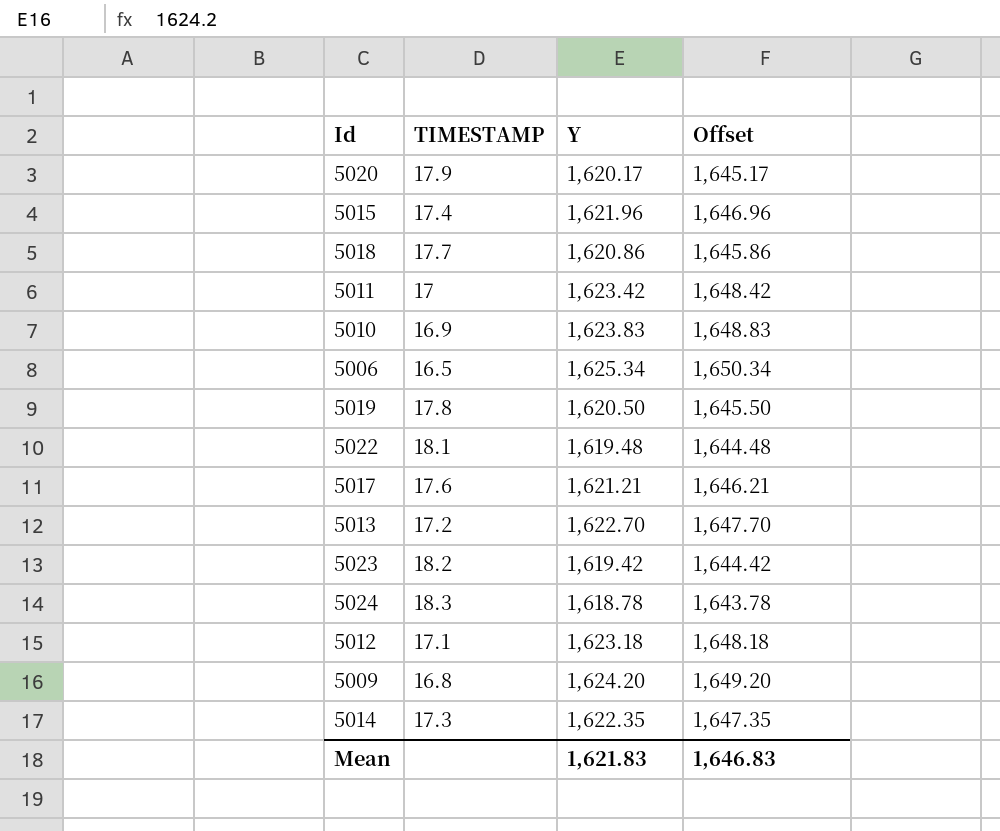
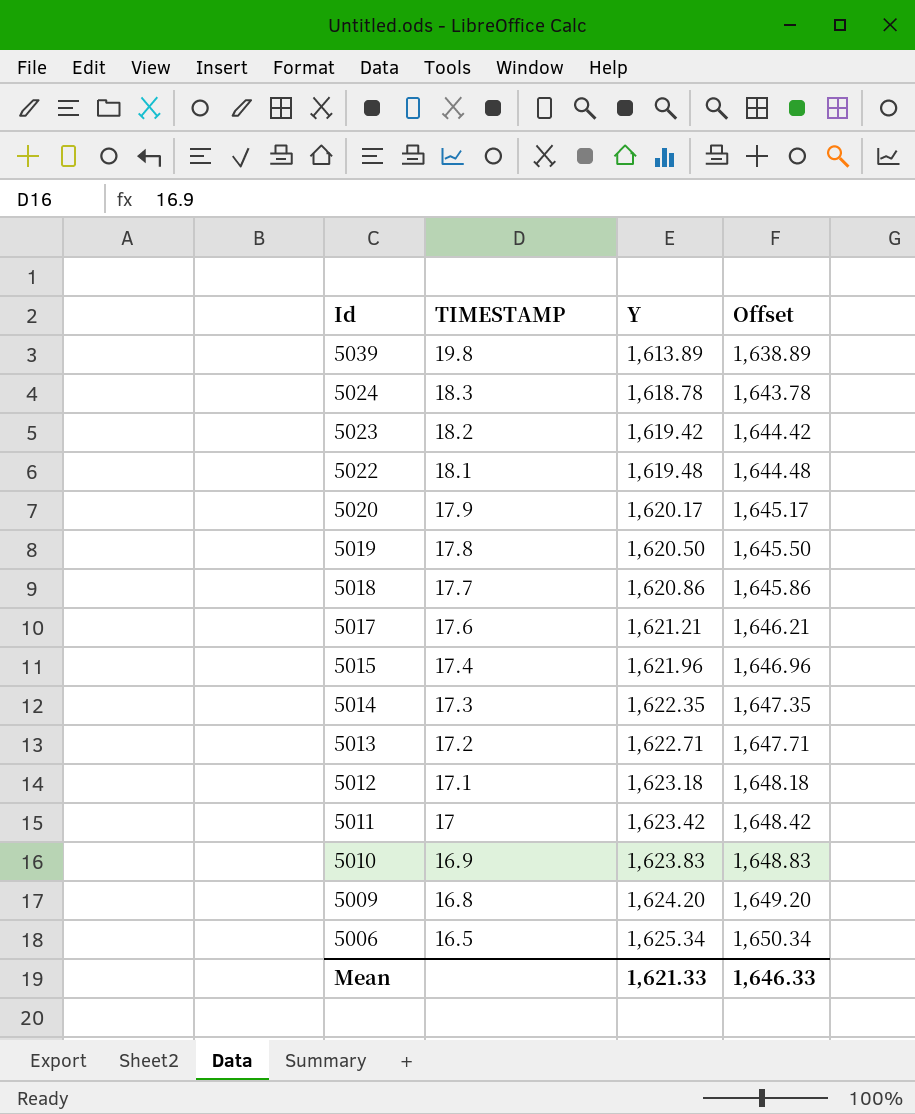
row order: none -> Id descending
row 5039: none -> 19.8 | 1,613.89 | 1,638.89
5013 | Y: 1,622.70 -> 1,622.71
5013 | Offset: 1,647.70 -> 1,647.71
Mean | Y: 1,621.83 -> 1,621.33
Mean | Offset: 1,646.83 -> 1,646.33

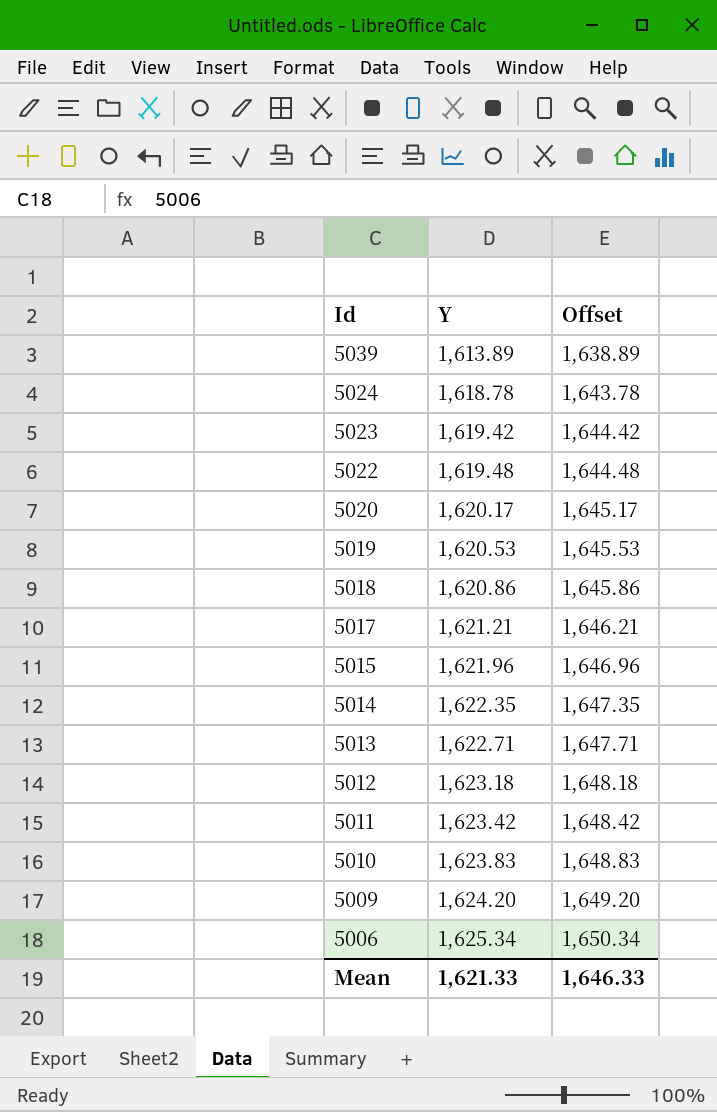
column TIMESTAMP | position: 2 -> none
5019 | Y: 1,620.50 -> 1,620.53
5019 | Offset: 1,645.50 -> 1,645.53

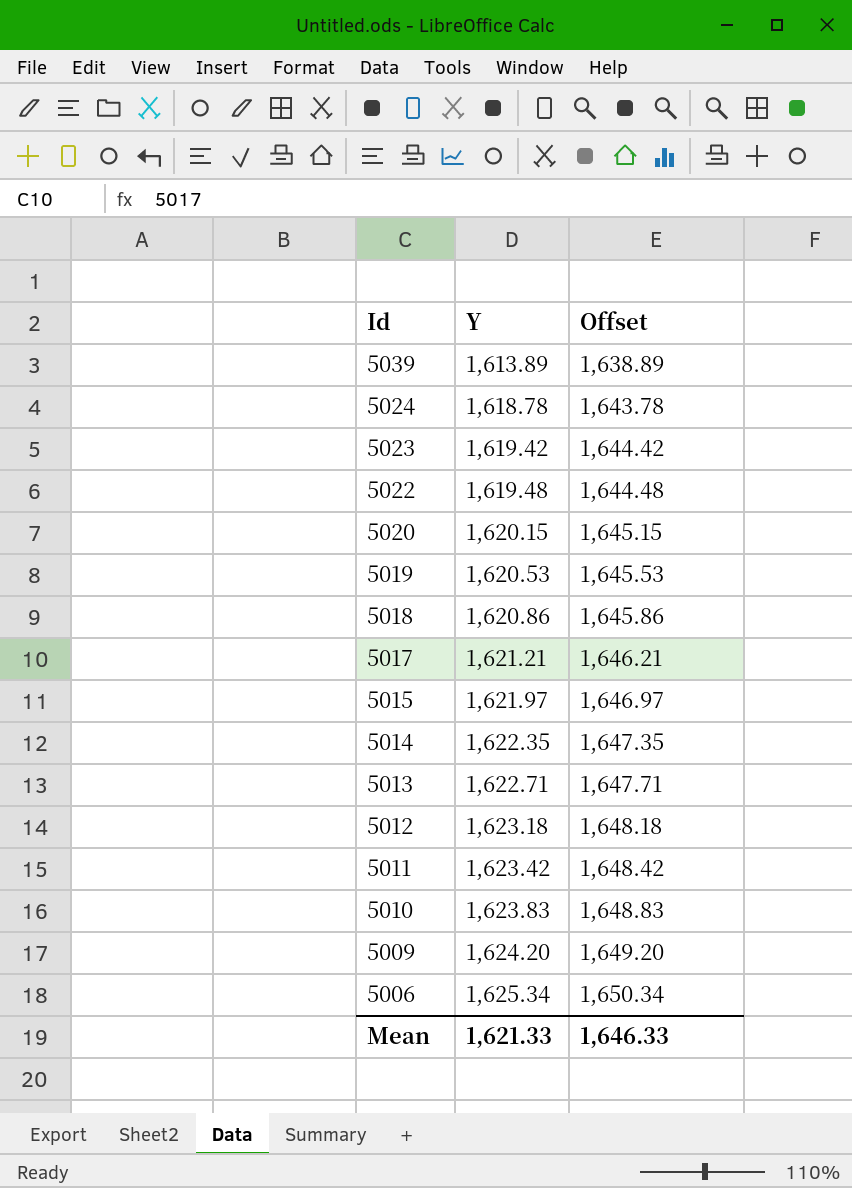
5020 | Y: 1,620.17 -> 1,620.15
5020 | Offset: 1,645.17 -> 1,645.15
5015 | Y: 1,621.96 -> 1,621.97
5015 | Offset: 1,646.96 -> 1,646.97

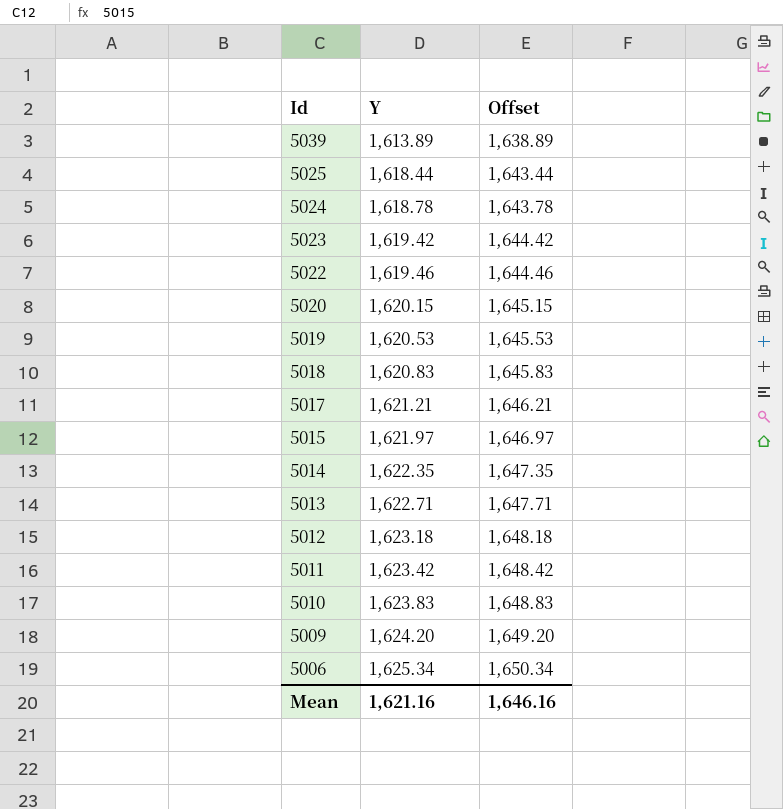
row 5025: none -> 1,618.44 | 1,643.44
5022 | Y: 1,619.48 -> 1,619.46
5022 | Offset: 1,644.48 -> 1,644.46
5018 | Y: 1,620.86 -> 1,620.83
5018 | Offset: 1,645.86 -> 1,645.83
Mean | Y: 1,621.33 -> 1,621.16
Mean | Offset: 1,646.33 -> 1,646.16

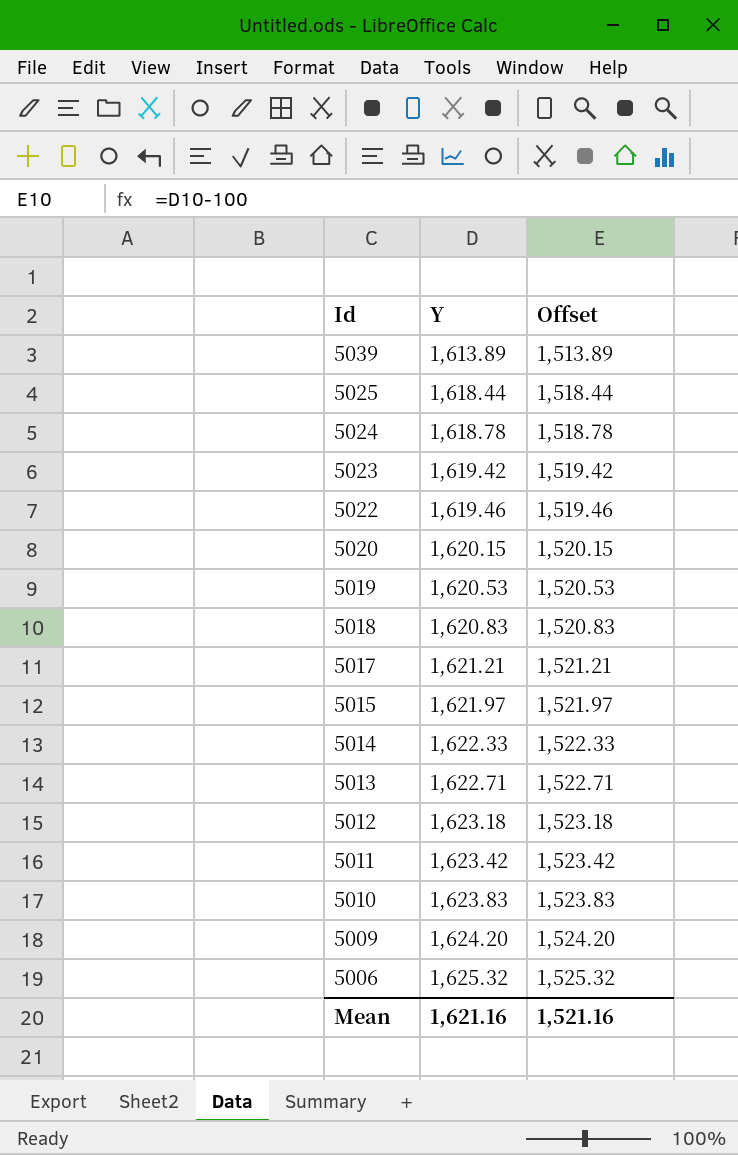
column Offset | formula: [Y] + 25 -> [Y] - 100
5014 | Y: 1,622.35 -> 1,622.33
5006 | Y: 1,625.34 -> 1,625.32
Mean | Offset: 1,646.16 -> 1,521.16

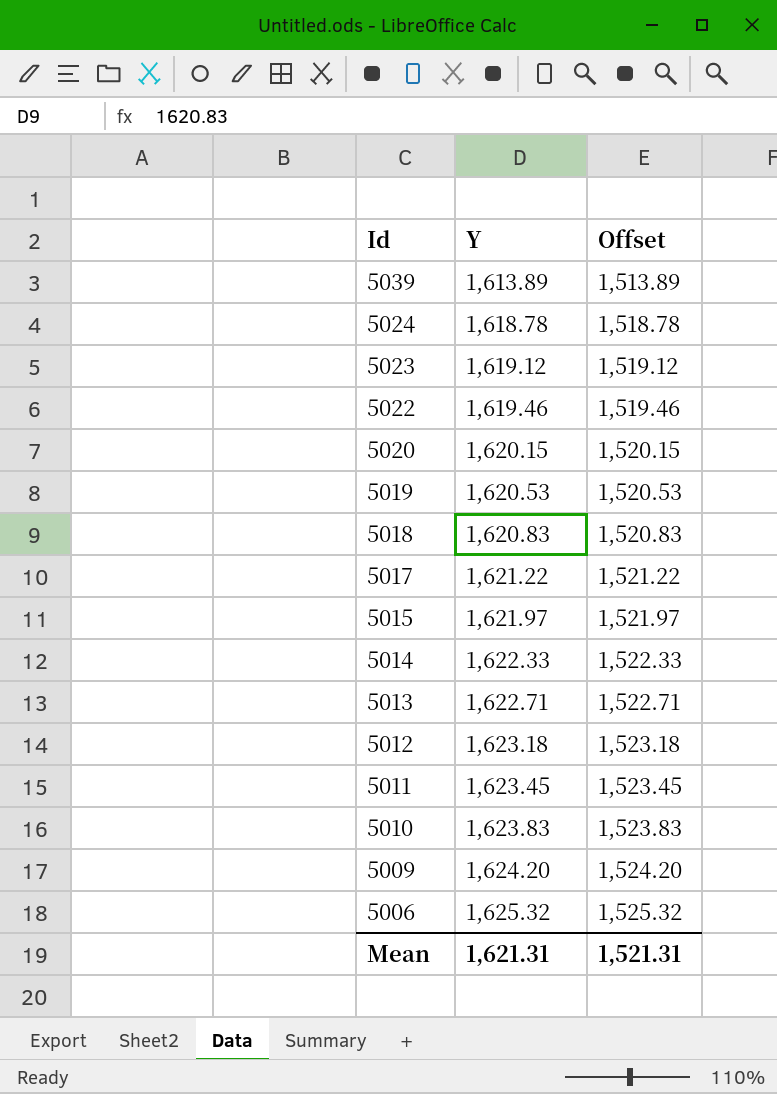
row 5025: 1,618.44 | 1,518.44 -> none
5023 | Y: 1,619.42 -> 1,619.12
5023 | Offset: 1,519.42 -> 1,519.12
5017 | Y: 1,621.21 -> 1,621.22
5017 | Offset: 1,521.21 -> 1,521.22
5011 | Y: 1,623.42 -> 1,623.45
5011 | Offset: 1,523.42 -> 1,523.45
Mean | Y: 1,621.16 -> 1,621.31
Mean | Offset: 1,521.16 -> 1,521.31

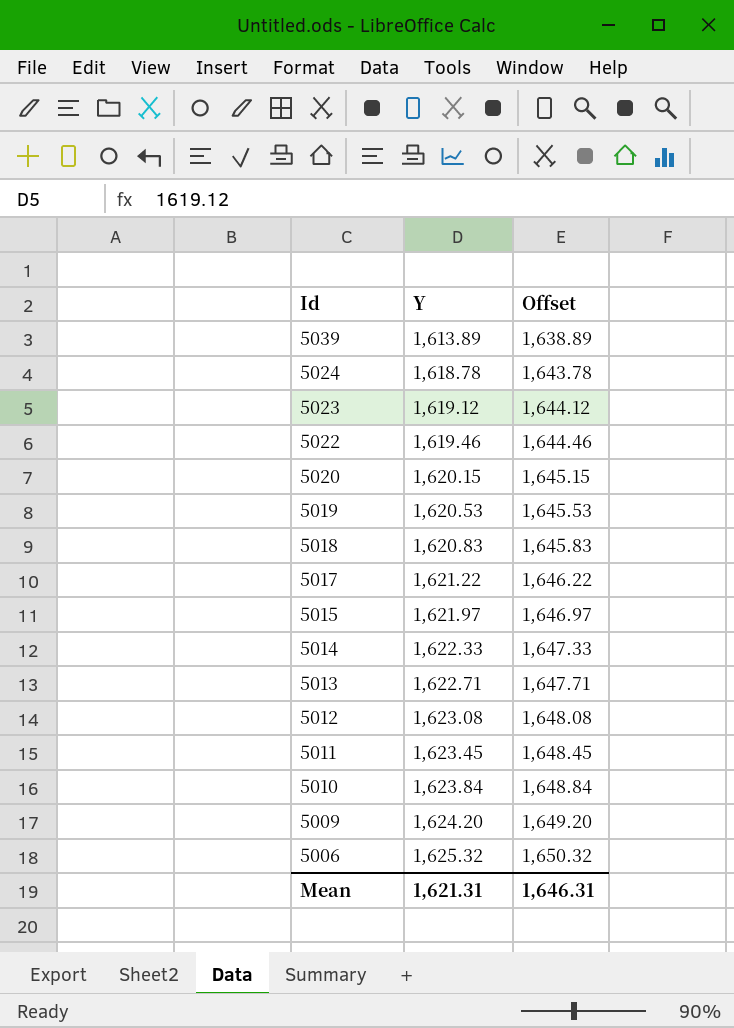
column Offset | formula: [Y] - 100 -> [Y] + 25
5012 | Y: 1,623.18 -> 1,623.08
5010 | Y: 1,623.83 -> 1,623.84
Mean | Offset: 1,521.31 -> 1,646.31

